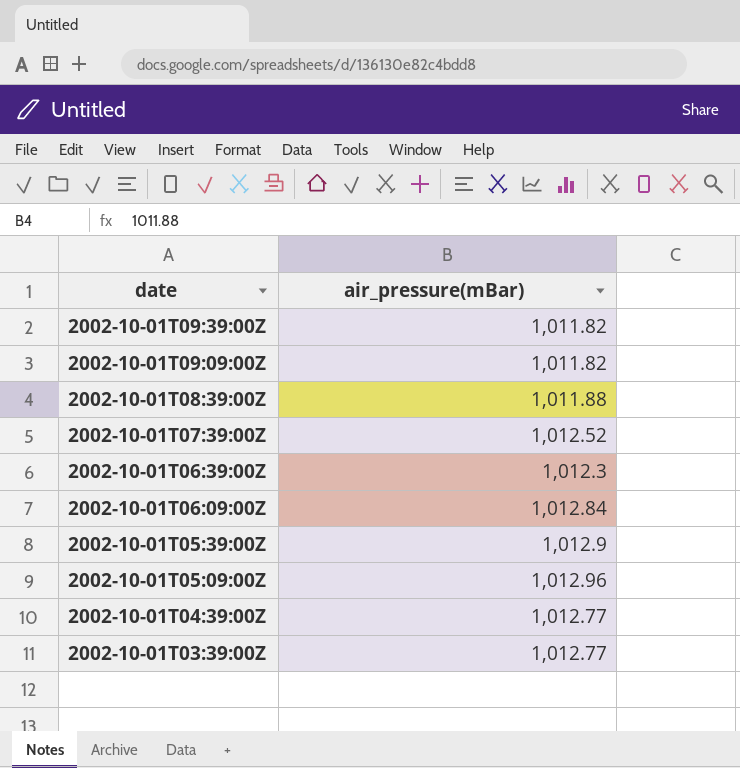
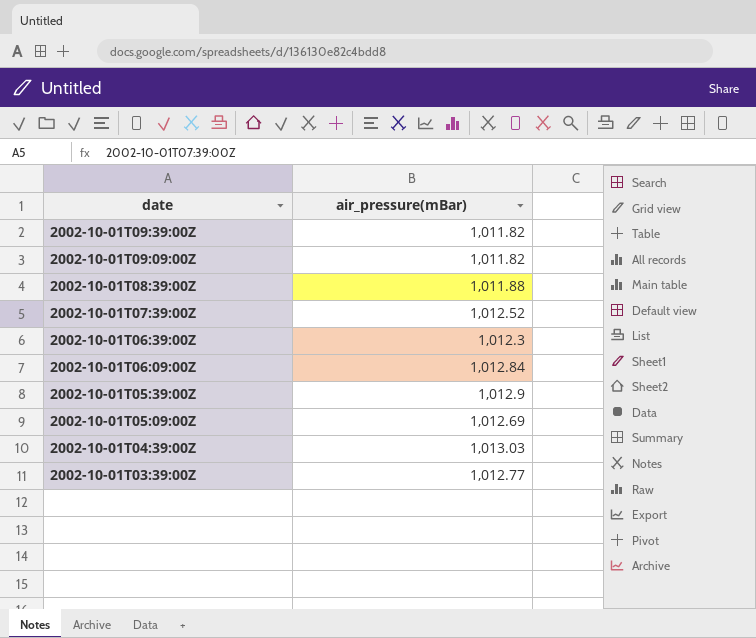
2002-10-01T05:09:00Z | air_pressure(mBar): 1,012.96 -> 1,012.69
2002-10-01T04:39:00Z | air_pressure(mBar): 1,012.77 -> 1,013.03

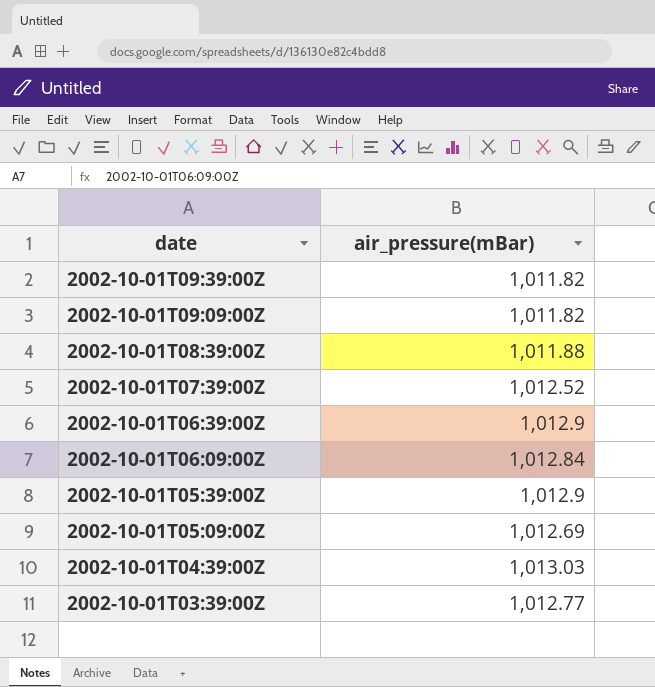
2002-10-01T06:39:00Z | air_pressure(mBar): 1,012.3 -> 1,012.9

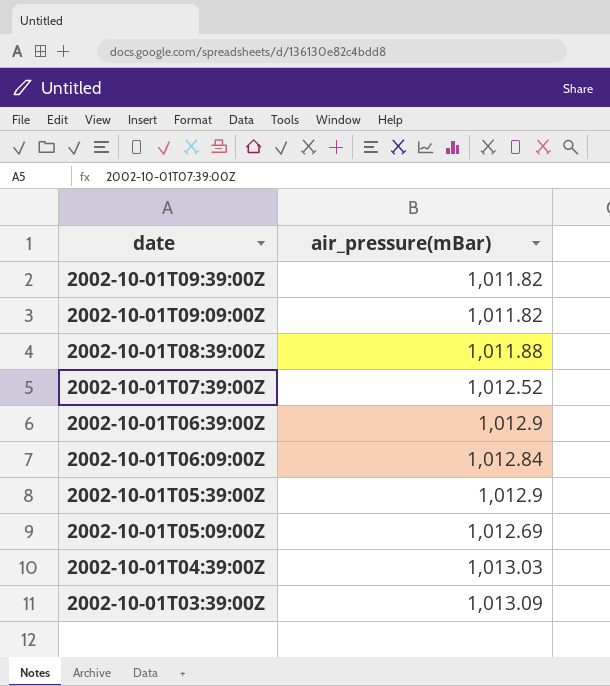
2002-10-01T03:39:00Z | air_pressure(mBar): 1,012.77 -> 1,013.09

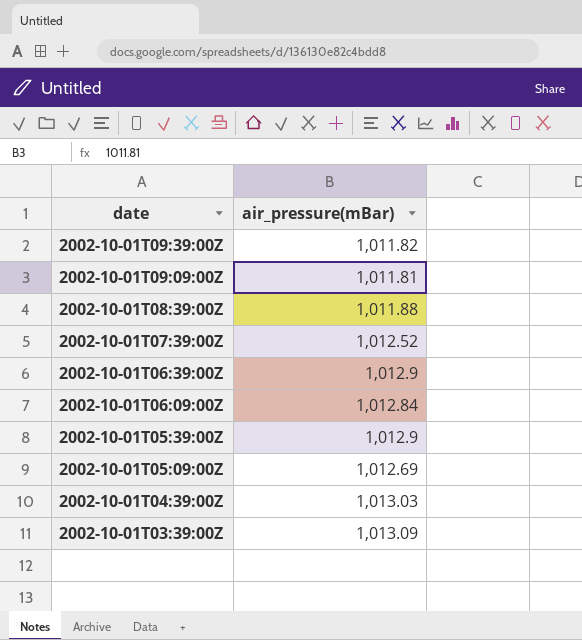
2002-10-01T09:09:00Z | air_pressure(mBar): 1,011.82 -> 1,011.81

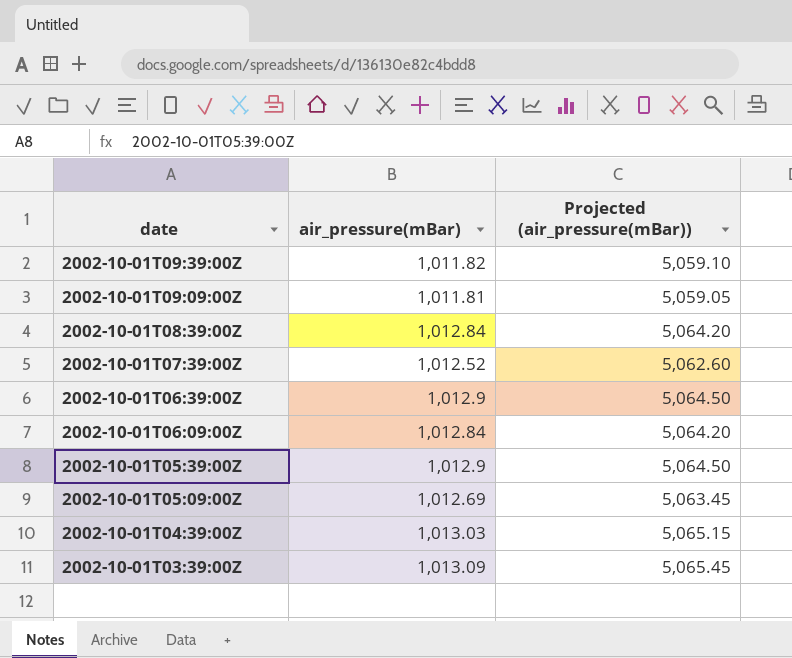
column Projected (air_pressure(mBar)) | formula: none -> [air_pressure(mBar)] * 5
2002-10-01T08:39:00Z | air_pressure(mBar): 1,011.88 -> 1,012.84

